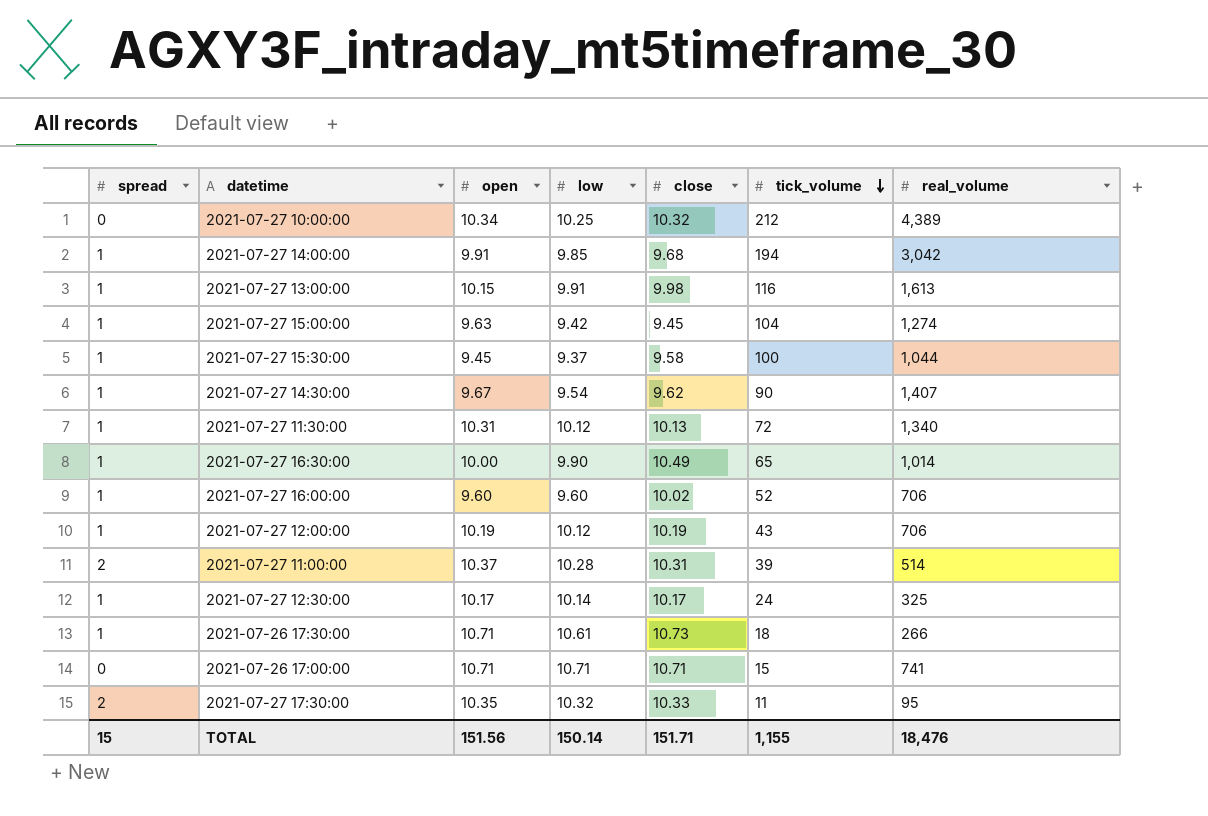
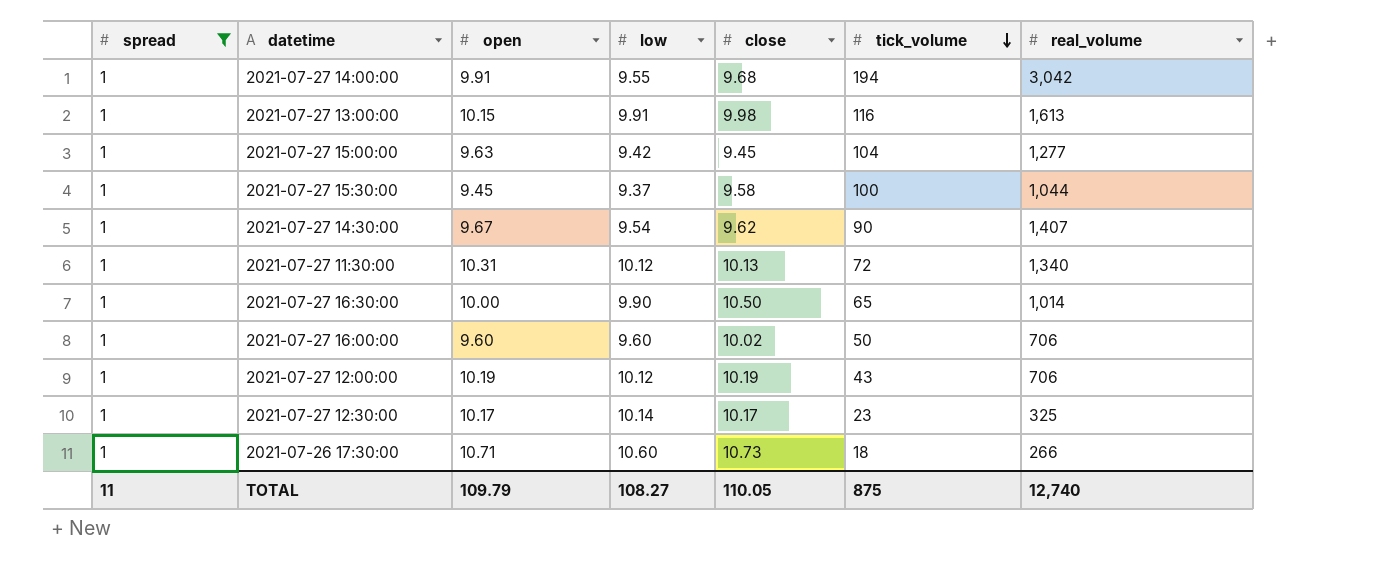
filter: none -> spread = 1
2021-07-27 14:00:00 | low: 9.85 -> 9.55
2021-07-27 15:00:00 | real_volume: 1,274 -> 1,277
2021-07-27 16:30:00 | close: 10.49 -> 10.50
2021-07-27 16:00:00 | tick_volume: 52 -> 50
2021-07-27 12:30:00 | tick_volume: 24 -> 23
2021-07-26 17:30:00 | low: 10.61 -> 10.60
TOTAL | spread: 15 -> 11
TOTAL | open: 151.56 -> 109.79
TOTAL | low: 150.14 -> 108.27
TOTAL | close: 151.71 -> 110.05
TOTAL | tick_volume: 1,155 -> 875
TOTAL | real_volume: 18,476 -> 12,740

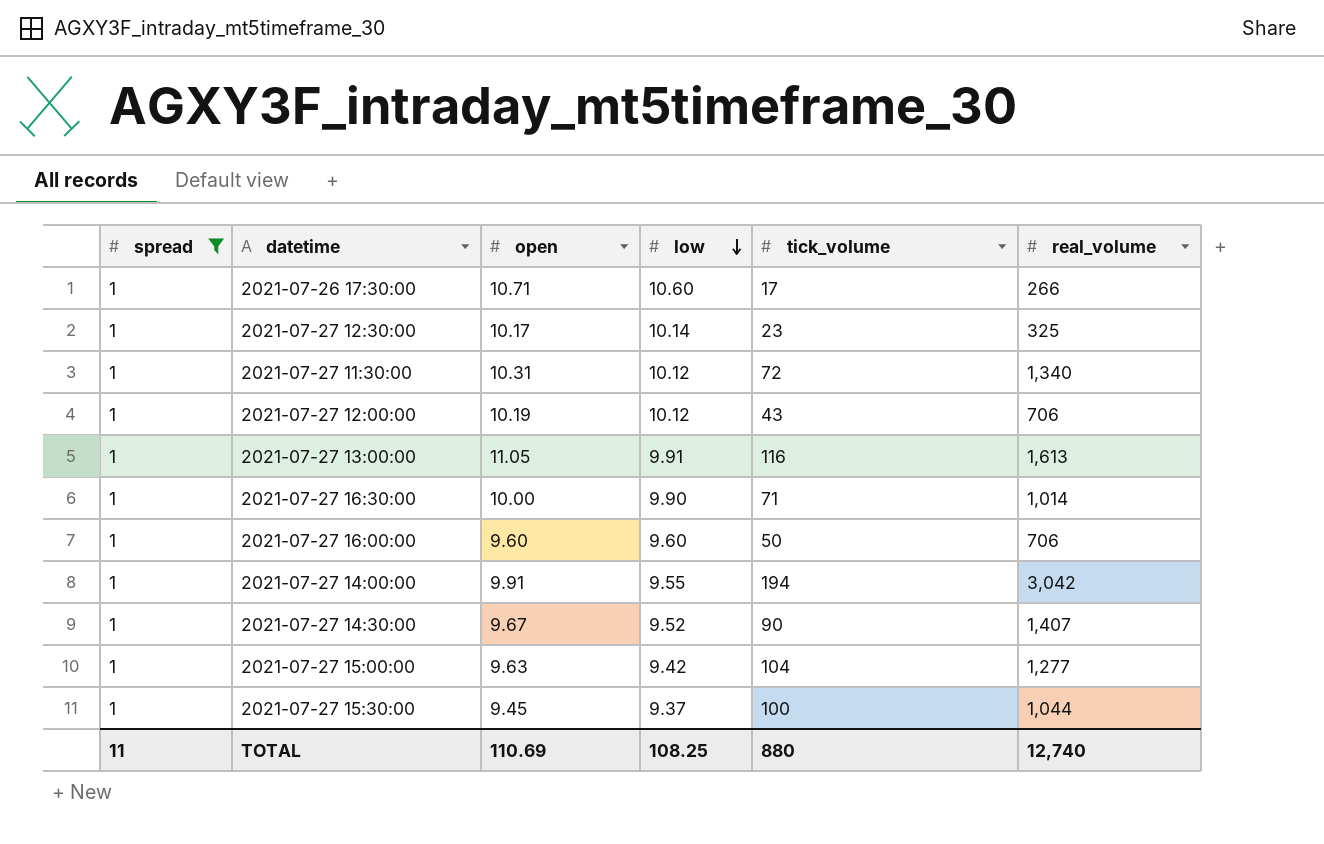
row order: tick_volume descending -> low descending
column close | position: 5 -> none
2021-07-26 17:30:00 | tick_volume: 18 -> 17
2021-07-27 13:00:00 | open: 10.15 -> 11.05
2021-07-27 16:30:00 | tick_volume: 65 -> 71
2021-07-27 14:30:00 | low: 9.54 -> 9.52
TOTAL | open: 109.79 -> 110.69
TOTAL | low: 108.27 -> 108.25
TOTAL | tick_volume: 875 -> 880

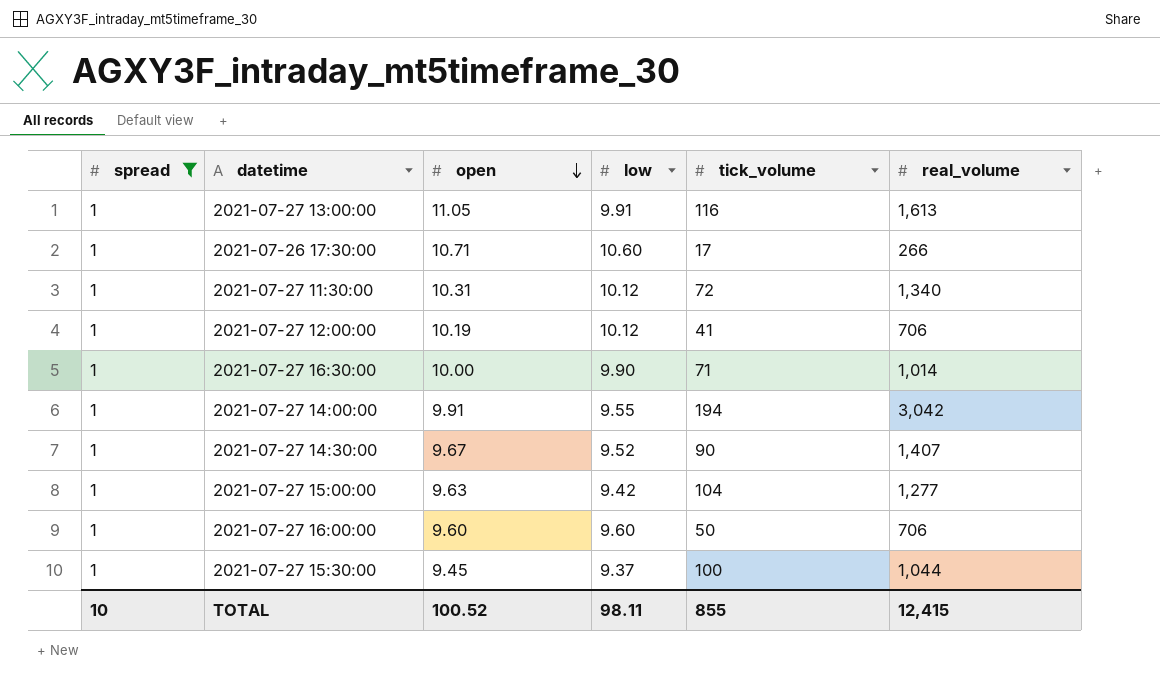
row order: low descending -> open descending
row 2021-07-27 12:30:00: 1 | 10.17 | 10.14 | 23 | 325 -> none
2021-07-27 12:00:00 | tick_volume: 43 -> 41
TOTAL | spread: 11 -> 10
TOTAL | open: 110.69 -> 100.52
TOTAL | low: 108.25 -> 98.11
TOTAL | tick_volume: 880 -> 855
TOTAL | real_volume: 12,740 -> 12,415

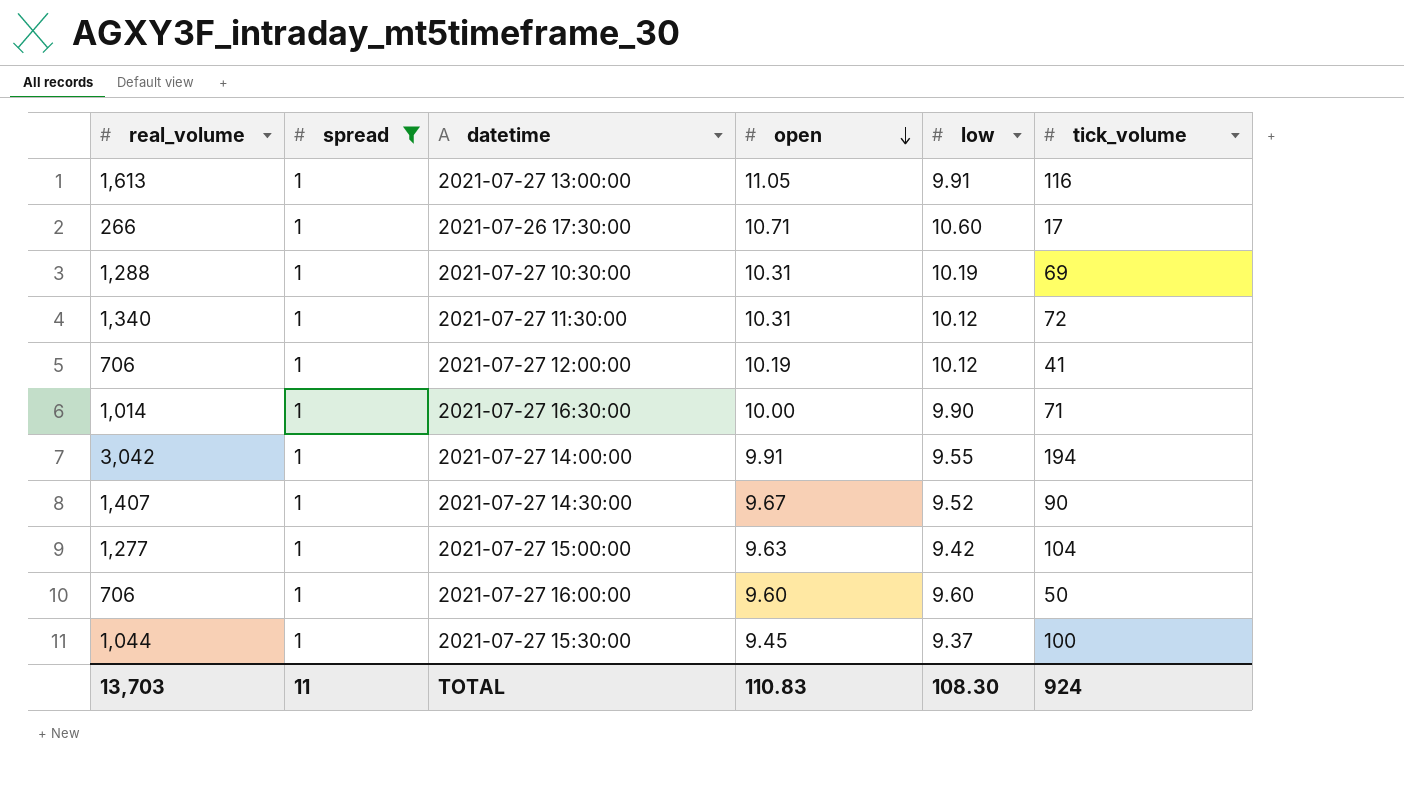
column real_volume | position: 6 -> 1
row 2021-07-27 10:30:00: none -> 1,288 | 1 | 10.31 | 10.19 | 69
TOTAL | real_volume: 12,415 -> 13,703
TOTAL | spread: 10 -> 11
TOTAL | open: 100.52 -> 110.83
TOTAL | low: 98.11 -> 108.30
TOTAL | tick_volume: 855 -> 924

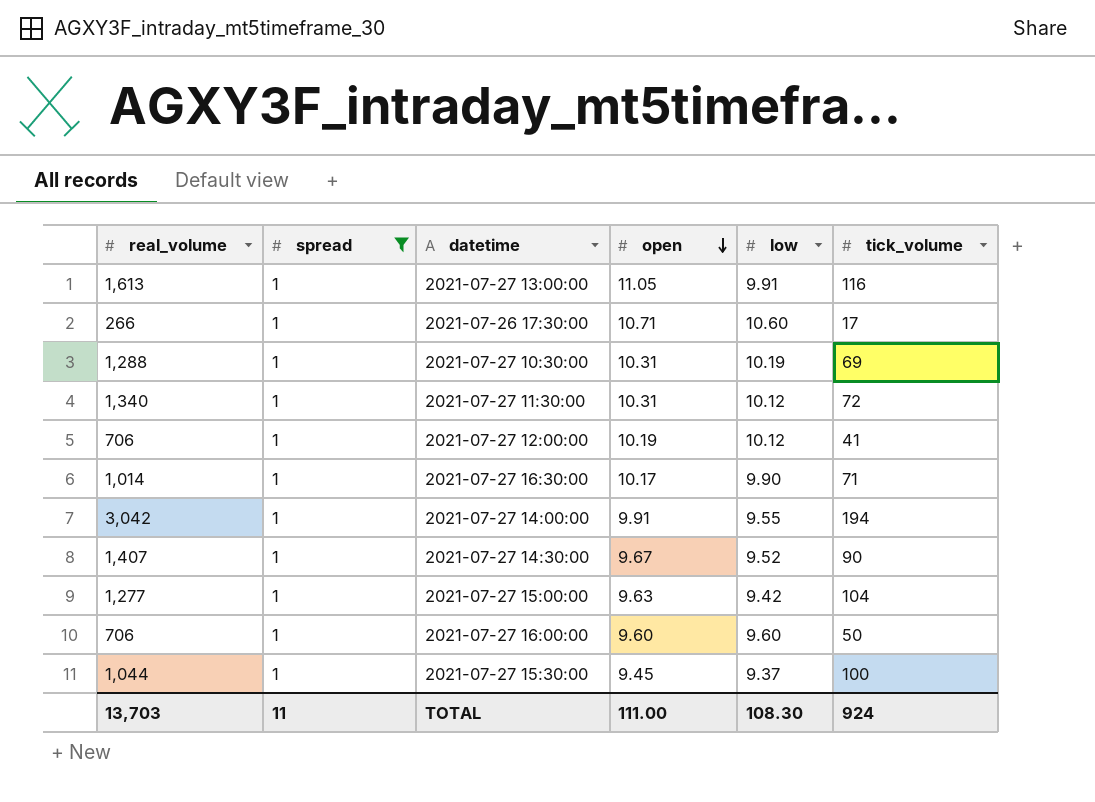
2021-07-27 16:30:00 | open: 10.00 -> 10.17
TOTAL | open: 110.83 -> 111.00

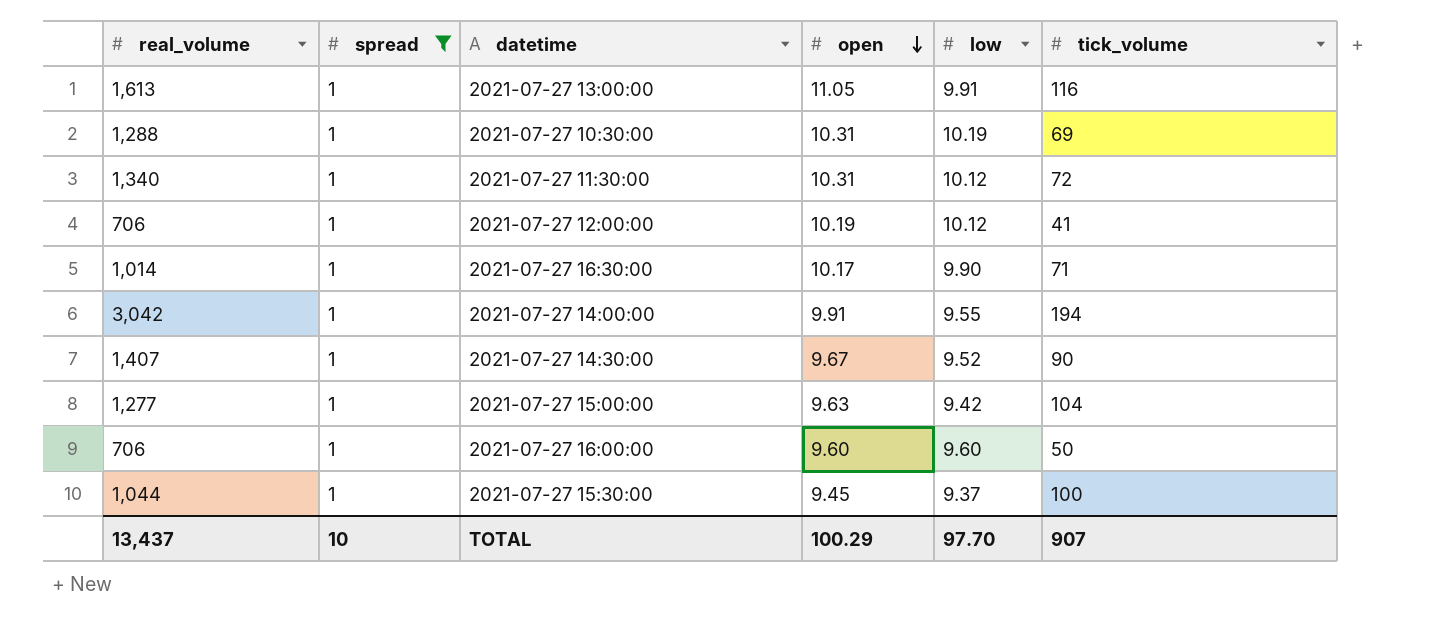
row 2021-07-26 17:30:00: 266 | 1 | 10.71 | 10.60 | 17 -> none
TOTAL | real_volume: 13,703 -> 13,437
TOTAL | spread: 11 -> 10
TOTAL | open: 111.00 -> 100.29
TOTAL | low: 108.30 -> 97.70
TOTAL | tick_volume: 924 -> 907

